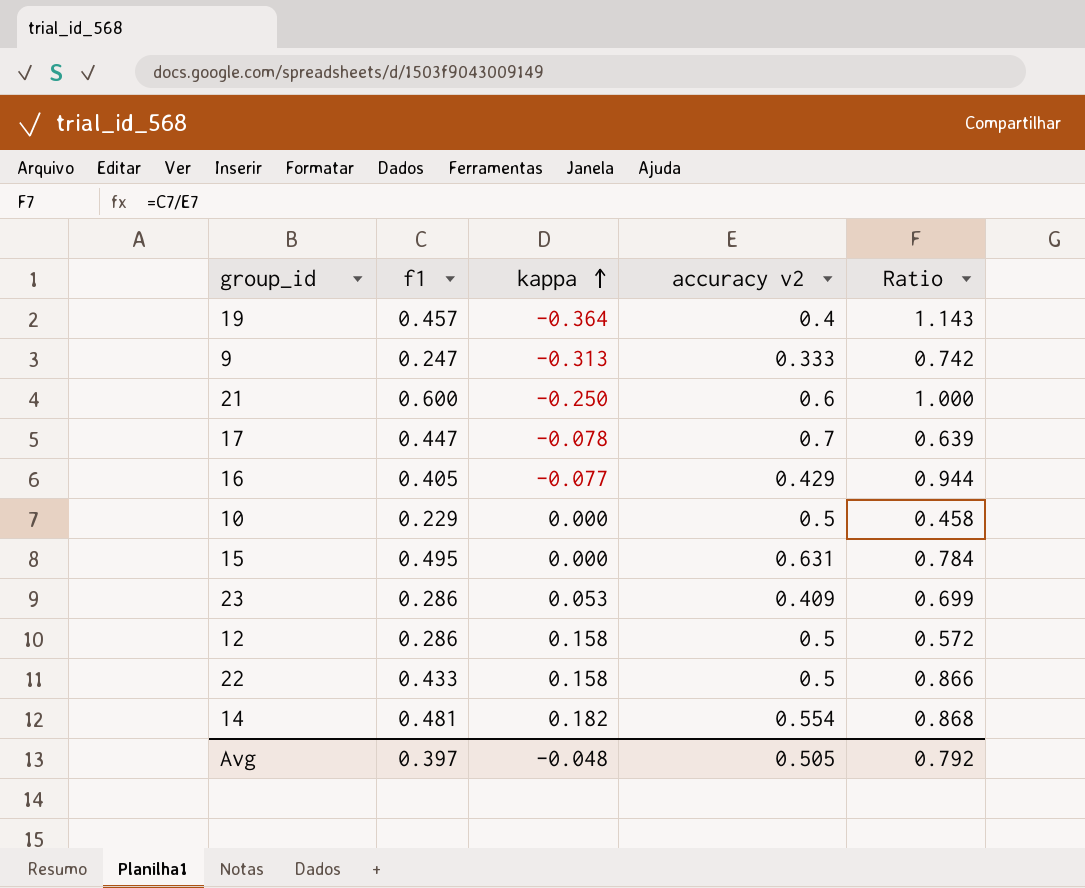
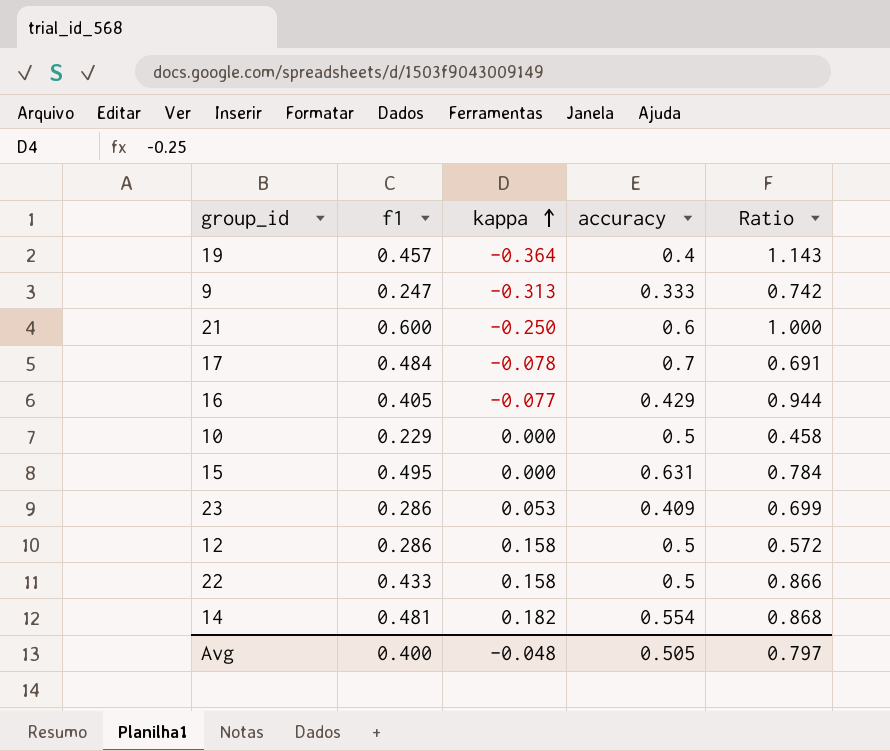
column name: accuracy v2 -> accuracy
17 | f1: 0.447 -> 0.484
17 | Ratio: 0.639 -> 0.691
Avg | f1: 0.397 -> 0.400
Avg | Ratio: 0.792 -> 0.797

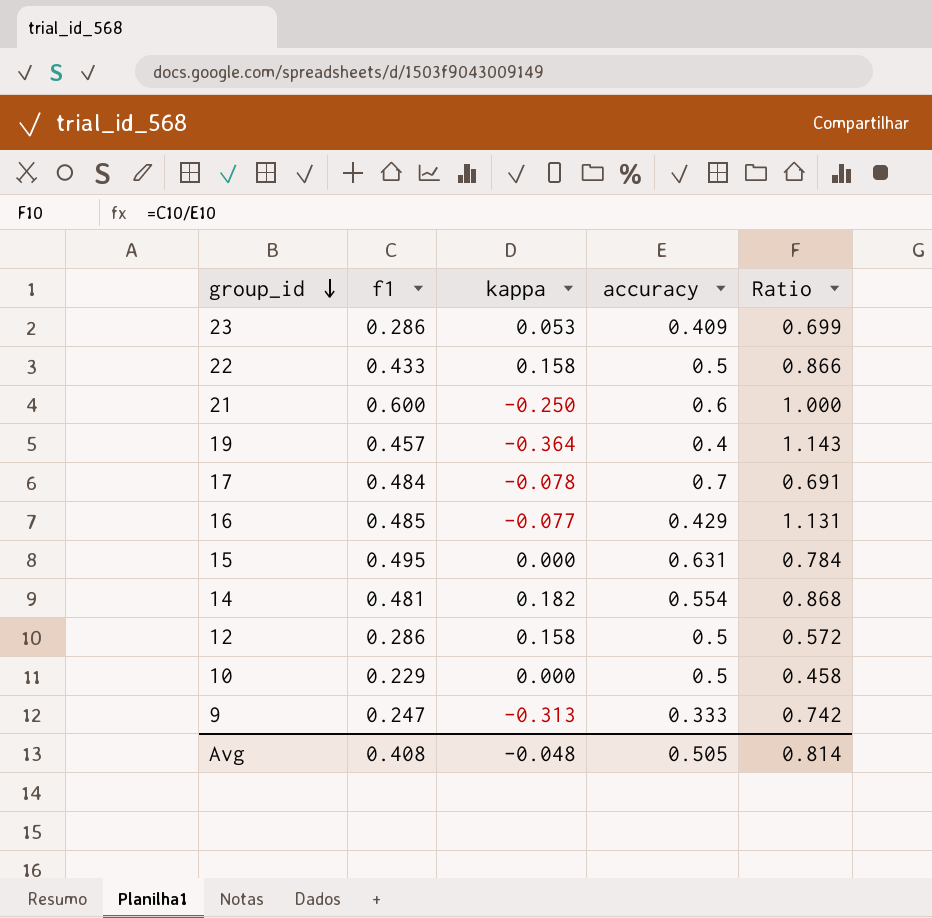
row order: kappa ascending -> group_id descending
16 | f1: 0.405 -> 0.485
16 | Ratio: 0.944 -> 1.131
Avg | f1: 0.400 -> 0.408
Avg | Ratio: 0.797 -> 0.814

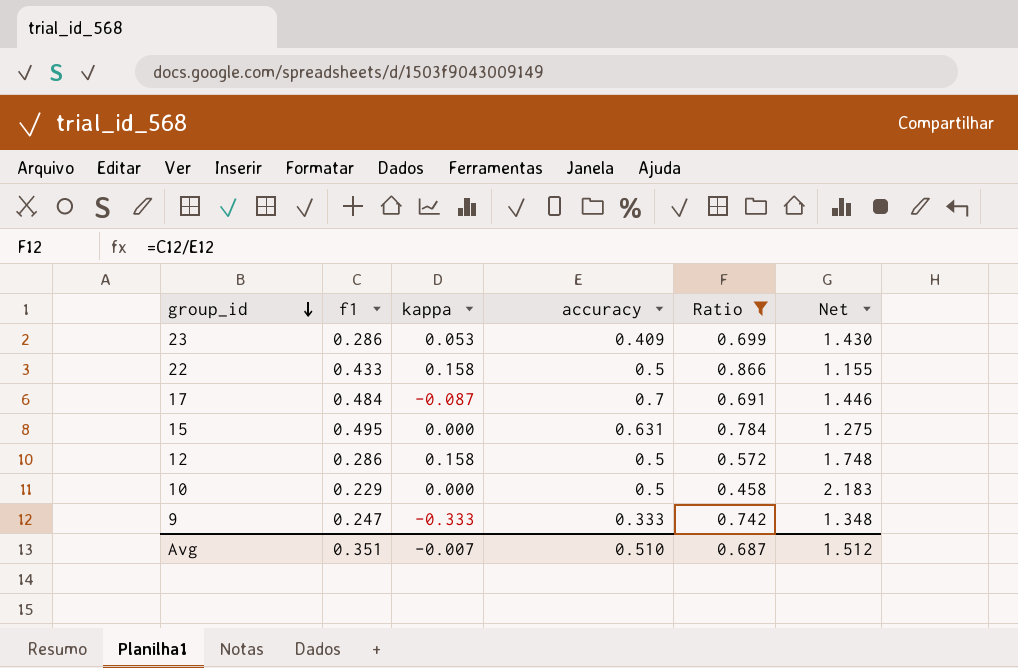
filter: none -> Ratio <= 0.866
column Net | formula: none -> [accuracy] / [f1]
17 | kappa: -0.078 -> -0.087
9 | kappa: -0.313 -> -0.333
Avg | f1: 0.408 -> 0.351
Avg | kappa: -0.048 -> -0.007
Avg | accuracy: 0.505 -> 0.510
Avg | Ratio: 0.814 -> 0.687

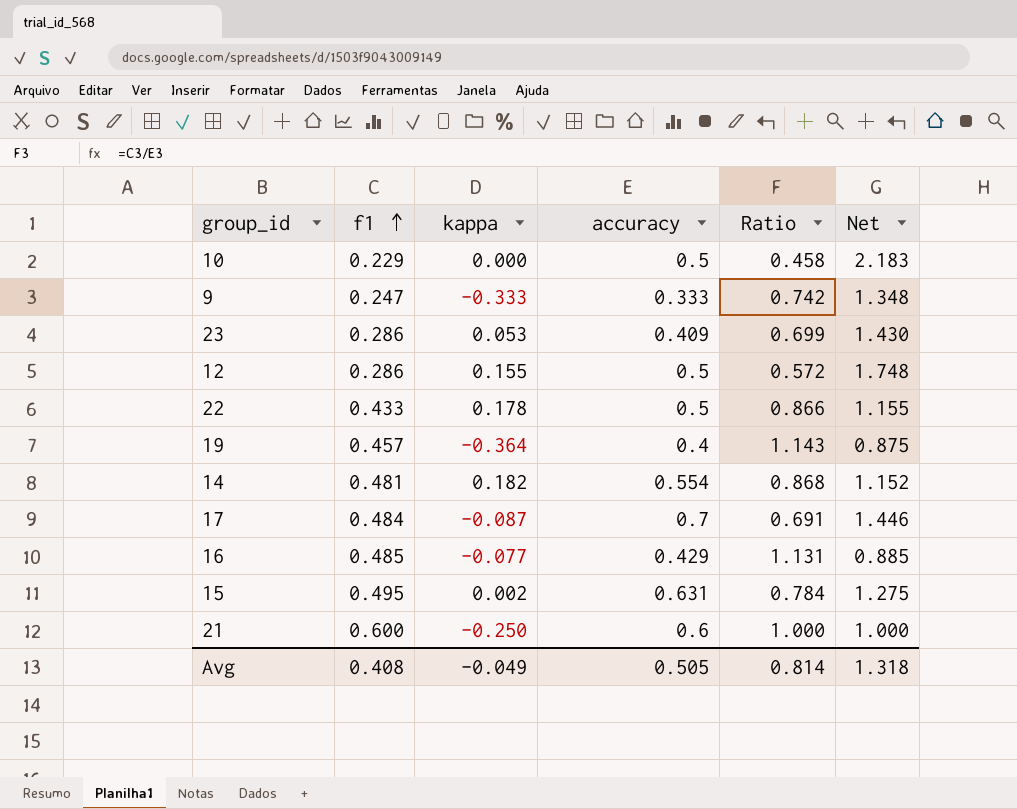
filter: Ratio <= 0.866 -> none
row order: group_id descending -> f1 ascending
12 | kappa: 0.158 -> 0.155
22 | kappa: 0.158 -> 0.178
15 | kappa: 0.000 -> 0.002
Avg | f1: 0.351 -> 0.408
Avg | kappa: -0.007 -> -0.049
Avg | accuracy: 0.510 -> 0.505
Avg | Ratio: 0.687 -> 0.814
Avg | Net: 1.512 -> 1.318

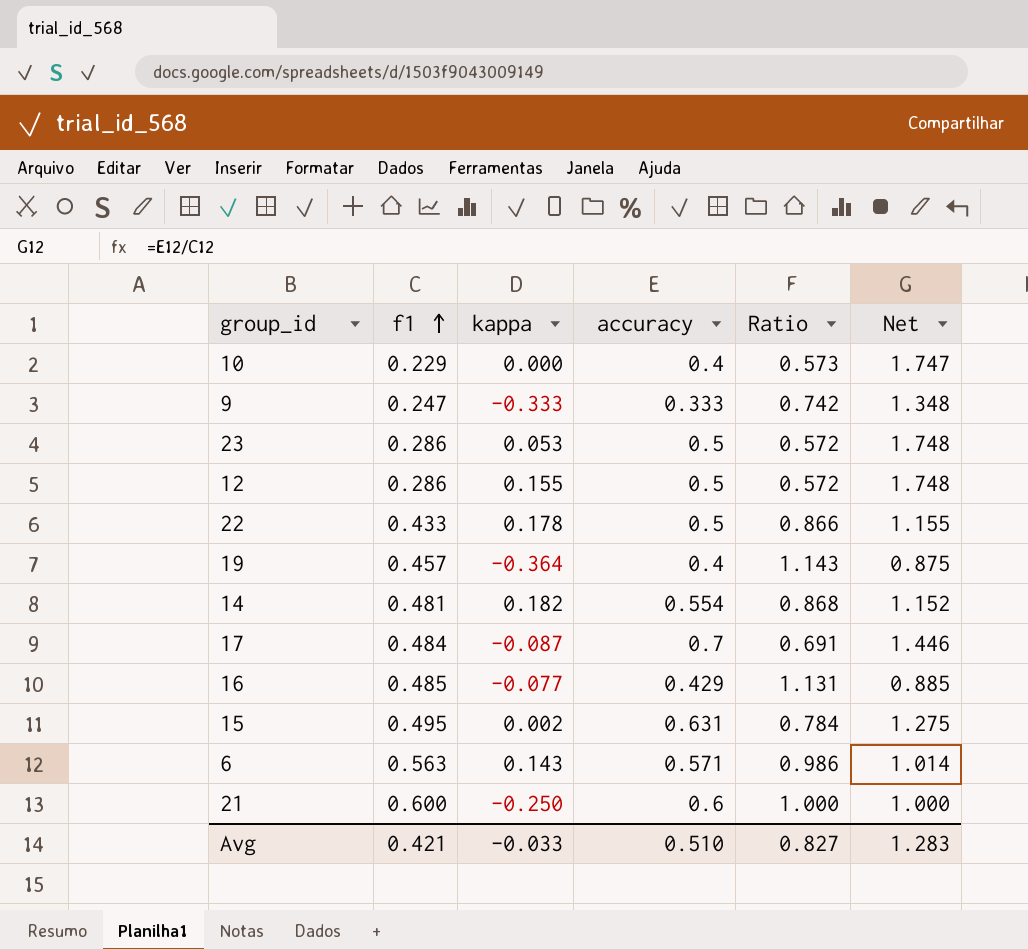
10 | accuracy: 0.5 -> 0.4
10 | Ratio: 0.458 -> 0.573
10 | Net: 2.183 -> 1.747
23 | accuracy: 0.409 -> 0.5
23 | Ratio: 0.699 -> 0.572
23 | Net: 1.430 -> 1.748
row 6: none -> 0.563 | 0.143 | 0.571 | 0.986 | 1.014
Avg | f1: 0.408 -> 0.421
Avg | kappa: -0.049 -> -0.033
Avg | accuracy: 0.505 -> 0.510
Avg | Ratio: 0.814 -> 0.827
Avg | Net: 1.318 -> 1.283

